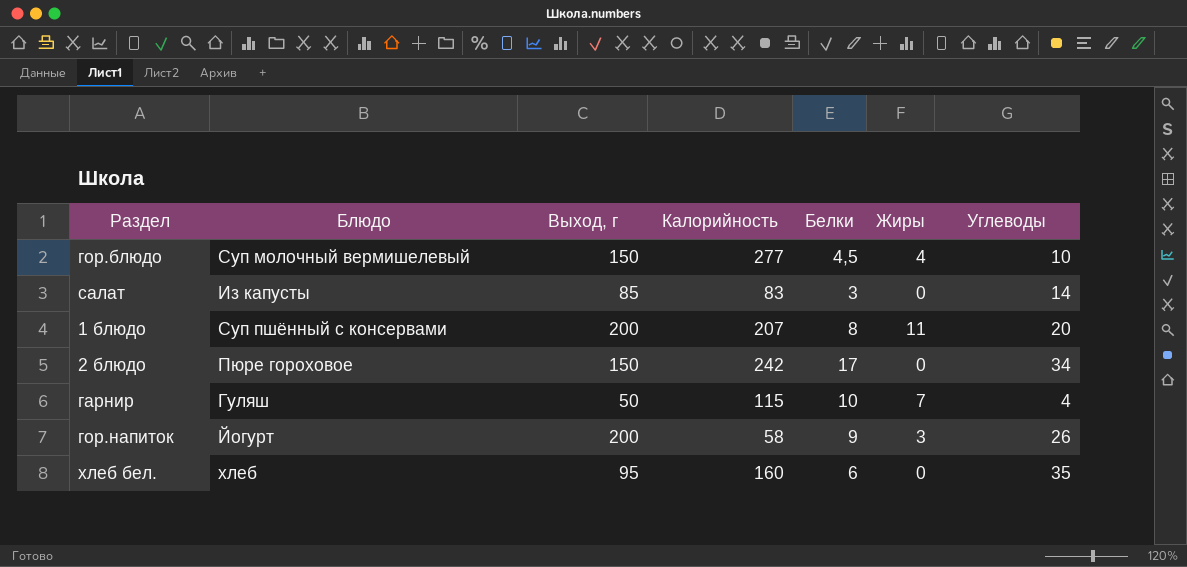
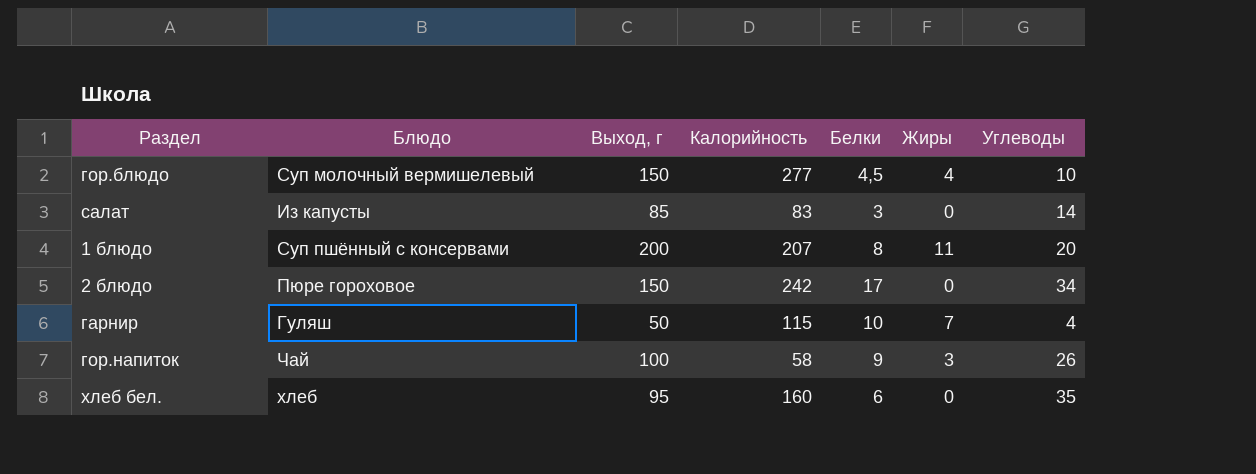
гор.напиток | Блюдо: Йогурт -> Чай
гор.напиток | Выход, г: 200 -> 100

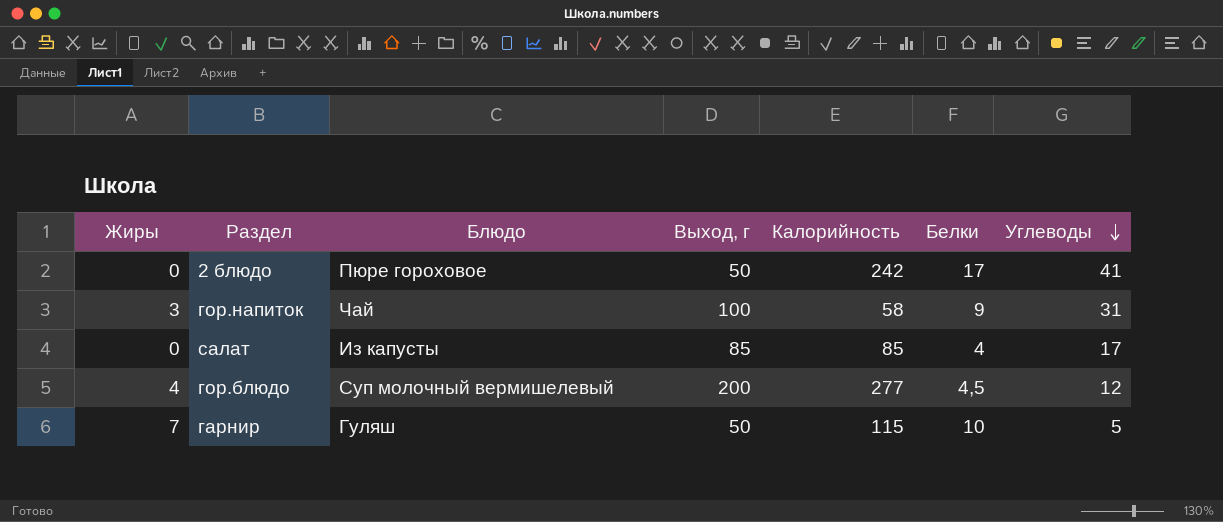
row order: none -> Углеводы descending
column Жиры | position: 6 -> 1
row 1 блюдо: Суп пшённый с консервами | 200 | 207 | 8 | 11 | 20 -> none
row хлеб бел.: хлеб | 95 | 160 | 6 | 0 | 35 -> none
2 блюдо | Выход, г: 150 -> 50
2 блюдо | Углеводы: 34 -> 41
гор.напиток | Углеводы: 26 -> 31
салат | Калорийность: 83 -> 85
салат | Белки: 3 -> 4
салат | Углеводы: 14 -> 17
гор.блюдо | Выход, г: 150 -> 200
гор.блюдо | Углеводы: 10 -> 12
гарнир | Углеводы: 4 -> 5

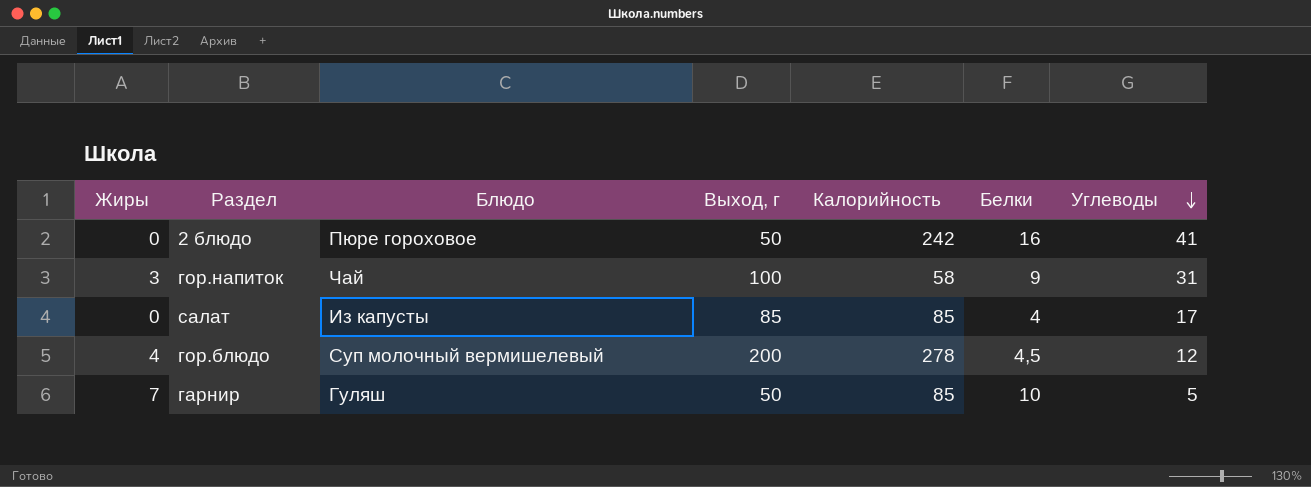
2 блюдо | Белки: 17 -> 16
гор.блюдо | Калорийность: 277 -> 278
гарнир | Калорийность: 115 -> 85

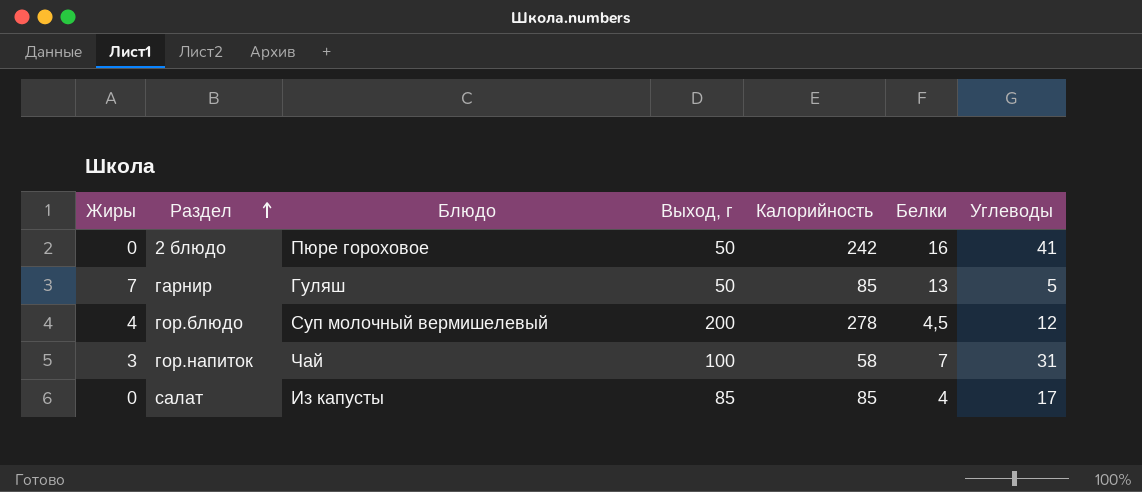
row order: Углеводы descending -> Раздел ascending
гарнир | Белки: 10 -> 13
гор.напиток | Белки: 9 -> 7

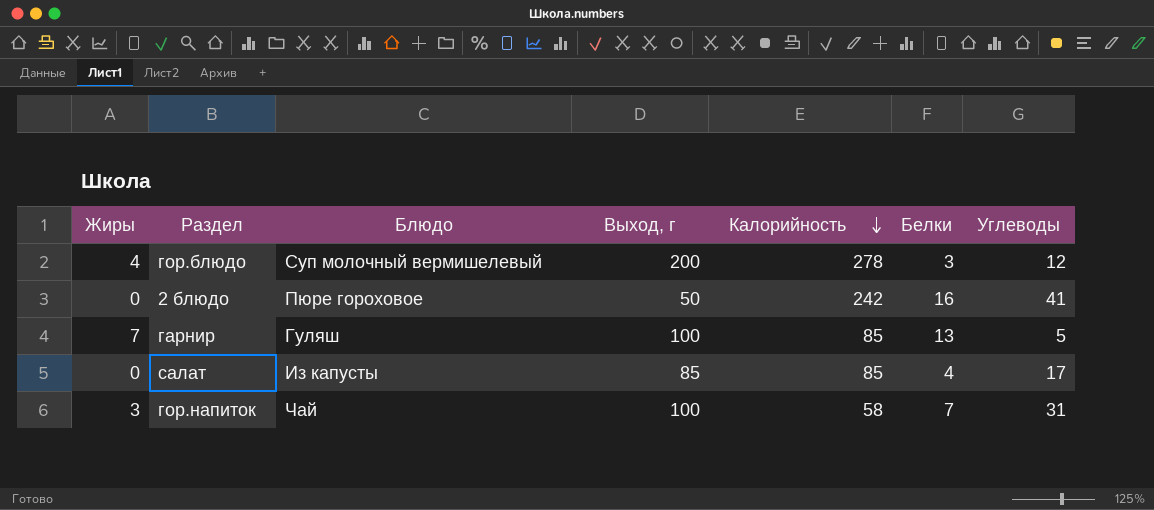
row order: Раздел ascending -> Калорийность descending
гор.блюдо | Белки: 4,5 -> 3
гарнир | Выход, г: 50 -> 100

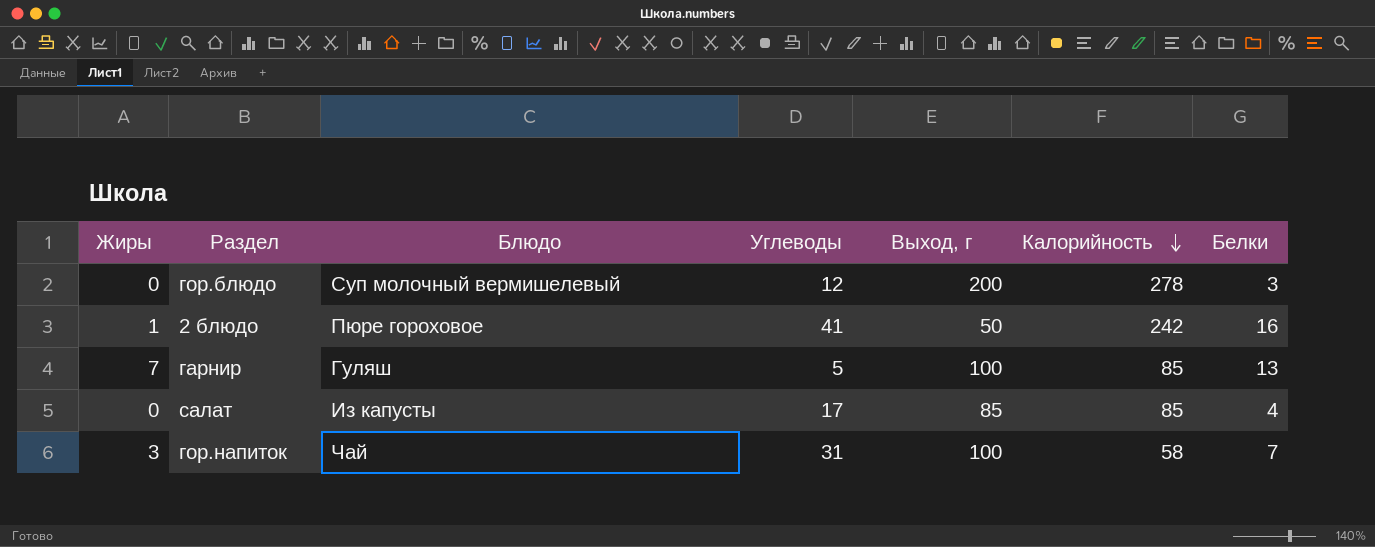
column Углеводы | position: 7 -> 4
гор.блюдо | Жиры: 4 -> 0
2 блюдо | Жиры: 0 -> 1

